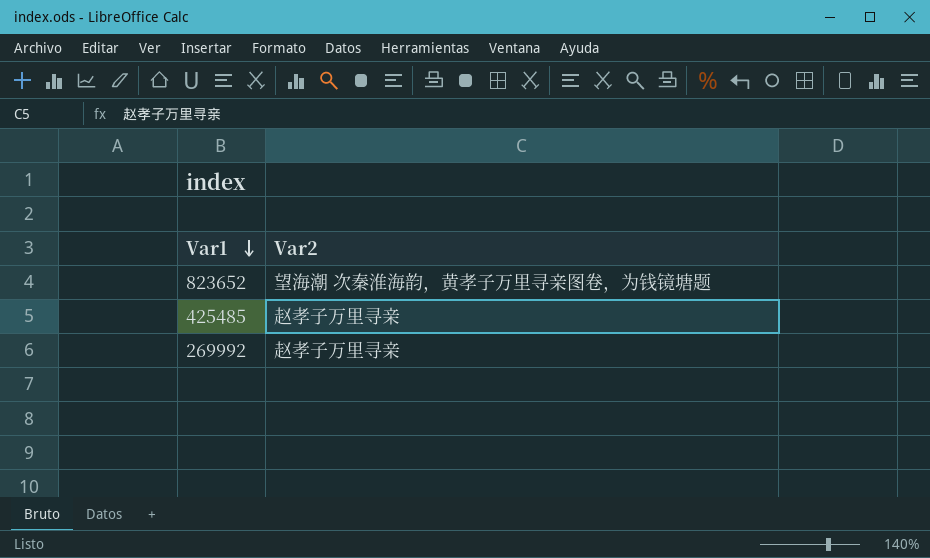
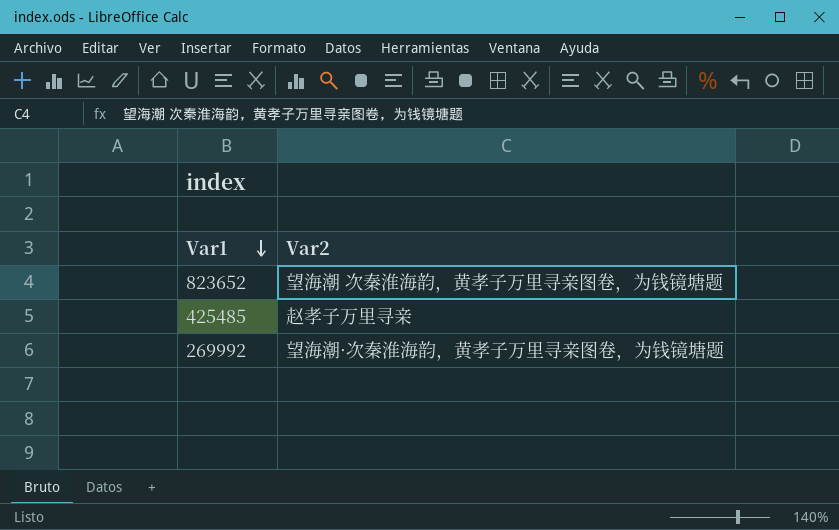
269992 | Var2: 赵孝子万里寻亲 -> 望海潮·次秦淮海韵，黄孝子万里寻亲图卷，为钱镜塘题

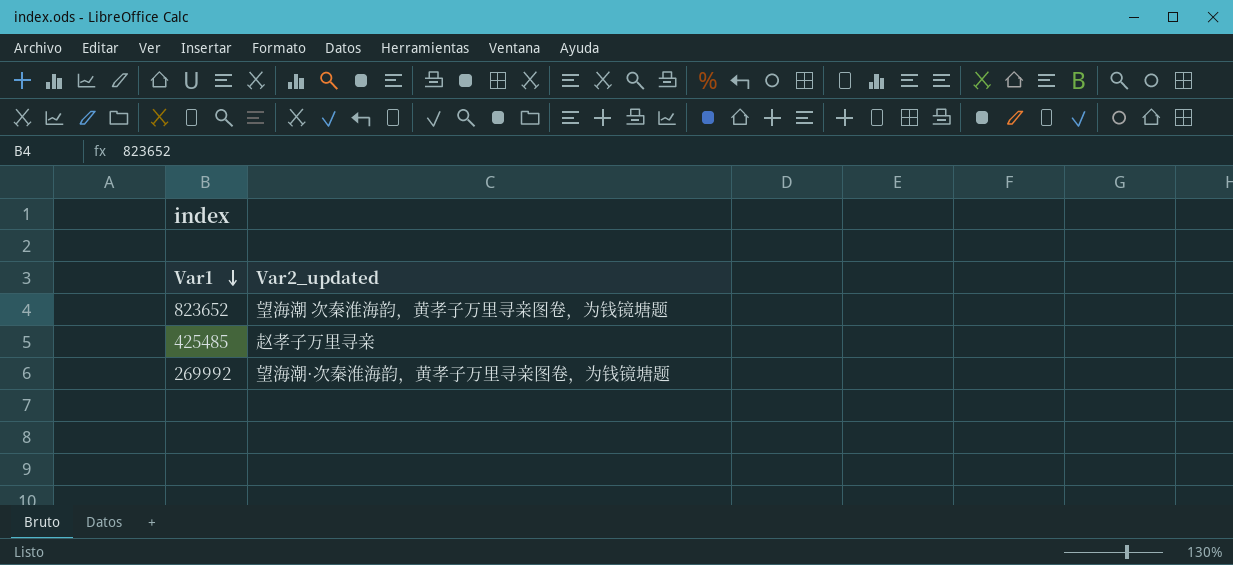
column name: Var2 -> Var2_updated

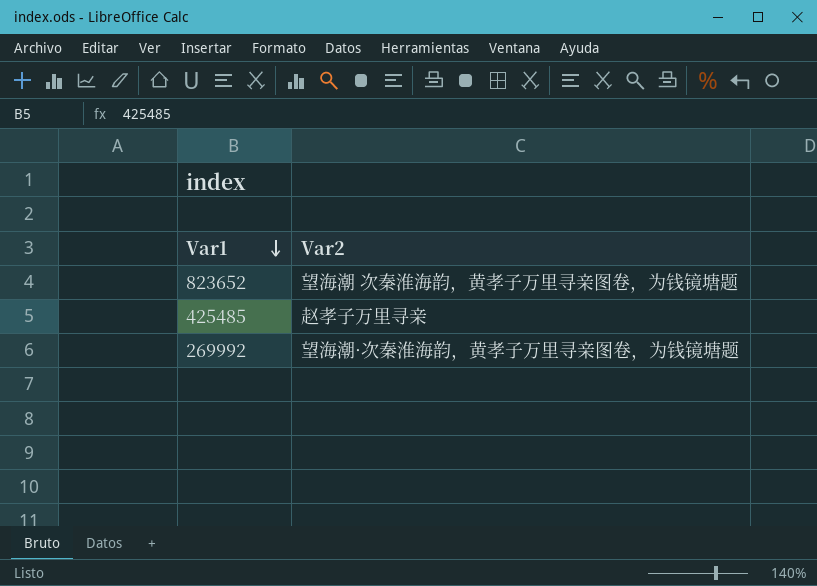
column name: Var2_updated -> Var2

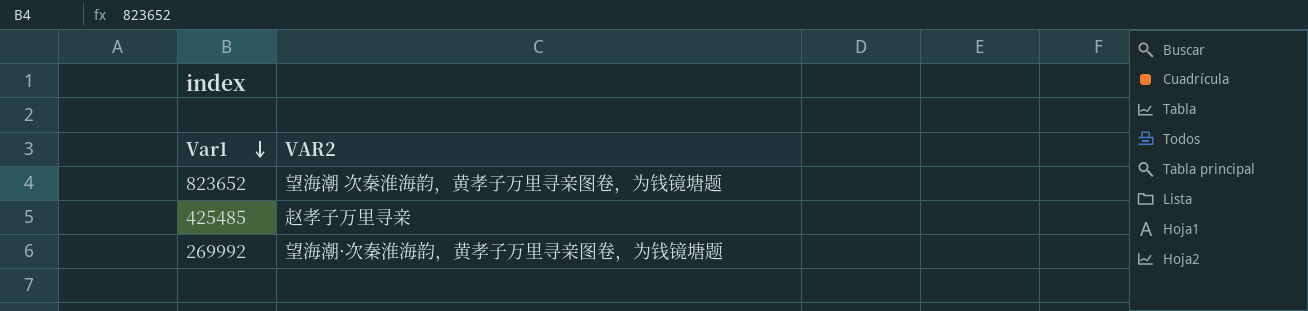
column name: Var2 -> VAR2

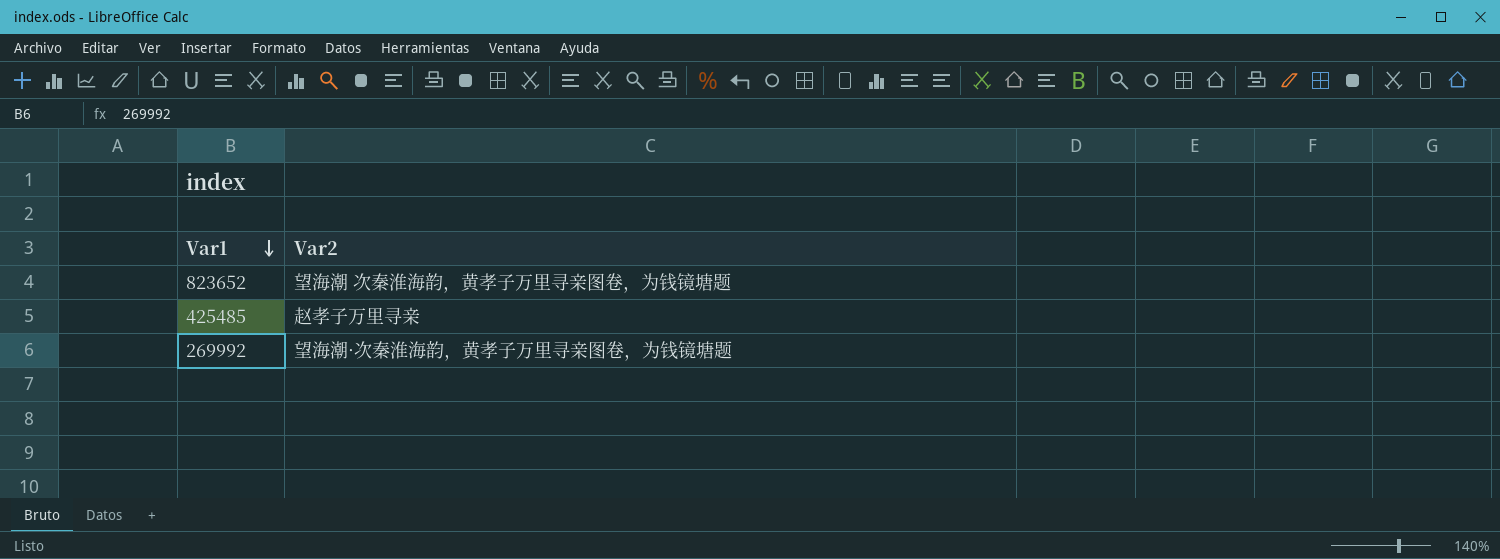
column name: VAR2 -> Var2

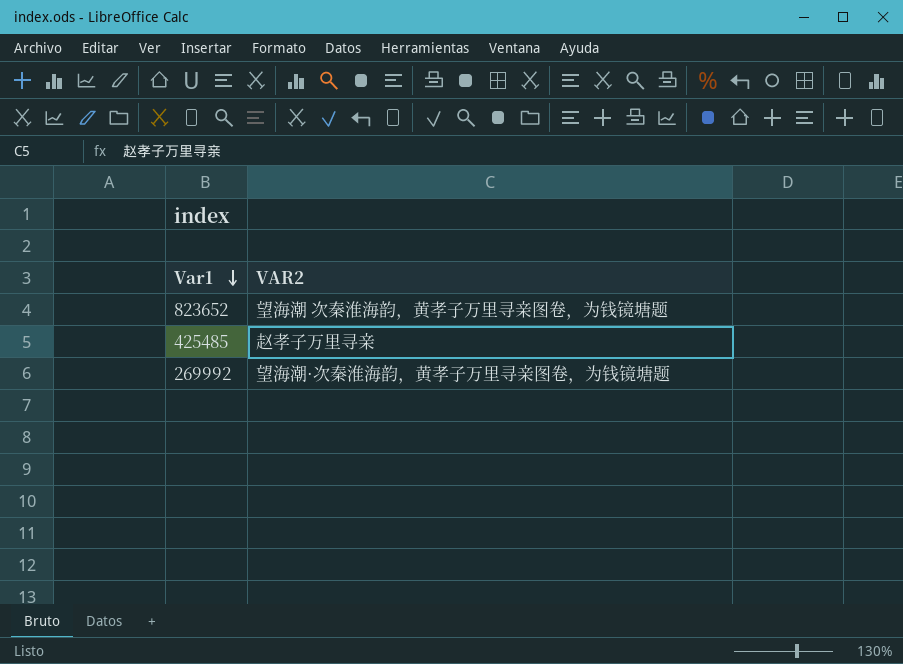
column name: Var2 -> VAR2

